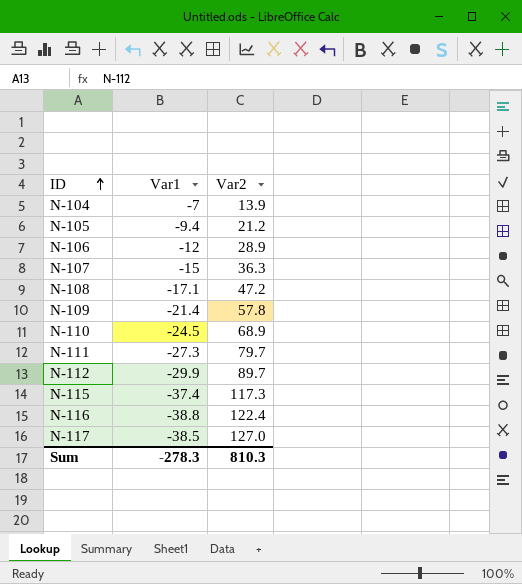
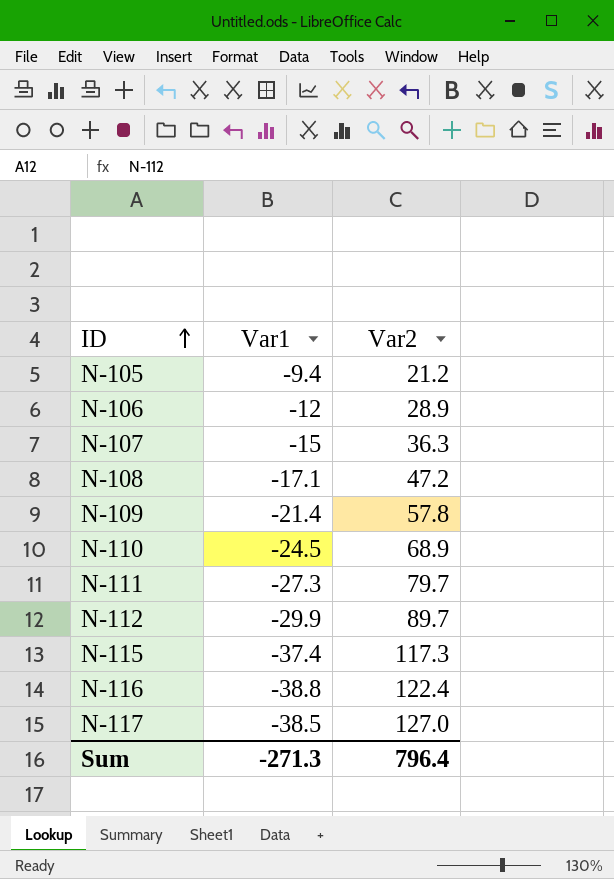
row N-104: -7 | 13.9 -> none
Sum | Var1: -278.3 -> -271.3
Sum | Var2: 810.3 -> 796.4

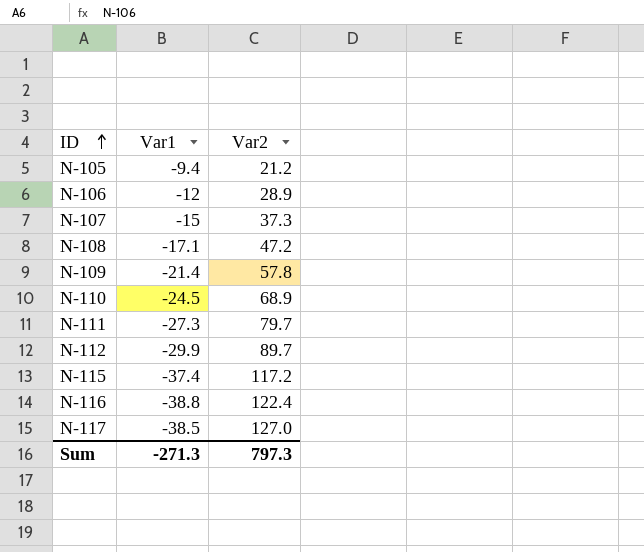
N-107 | Var2: 36.3 -> 37.3
N-115 | Var2: 117.3 -> 117.2
Sum | Var2: 796.4 -> 797.3

